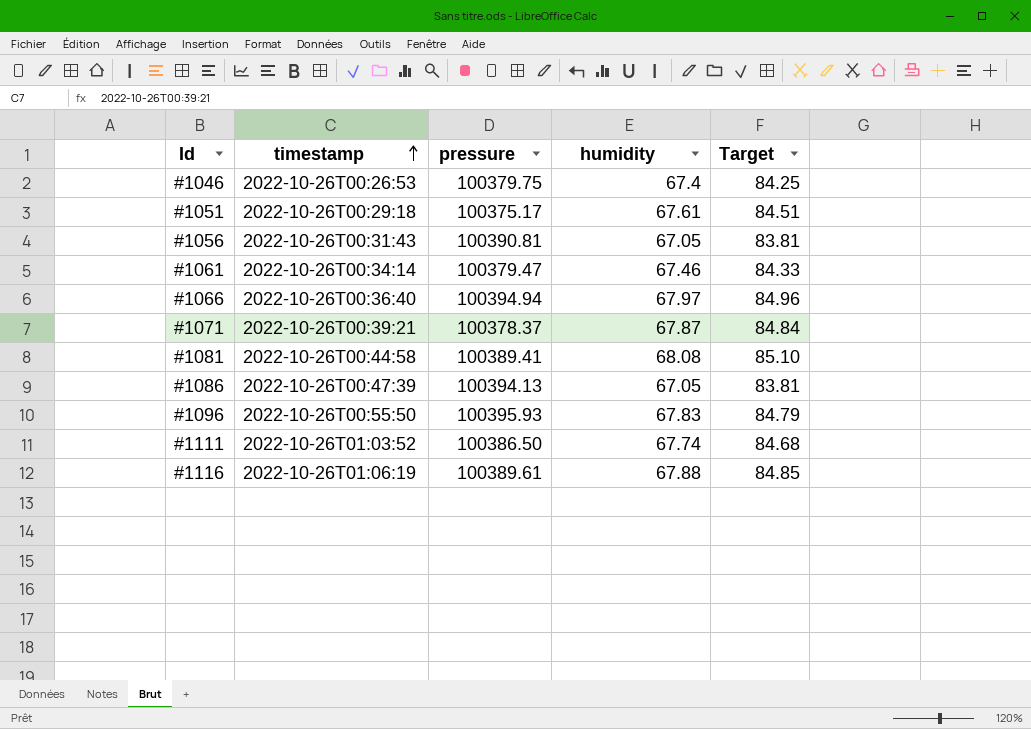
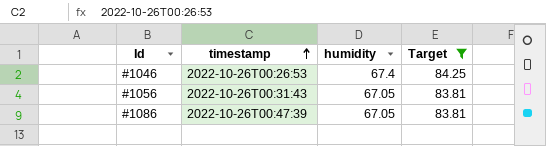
filter: none -> Target <= 84.25
column pressure | position: 3 -> none

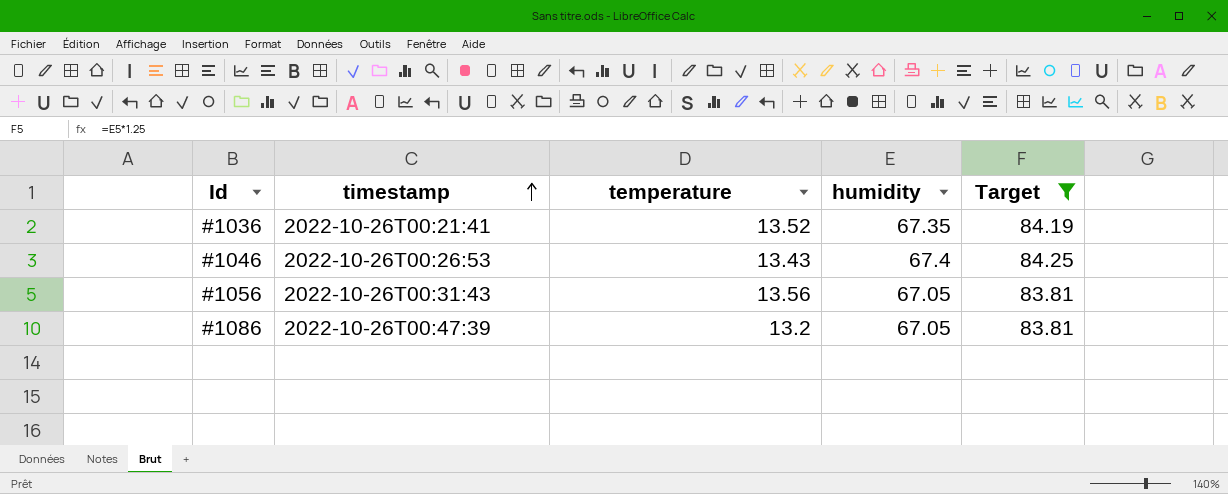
column temperature | position: none -> 3
row #1036: none -> 2022-10-26T00:21:41 | 13.52 | 67.35 | 84.19

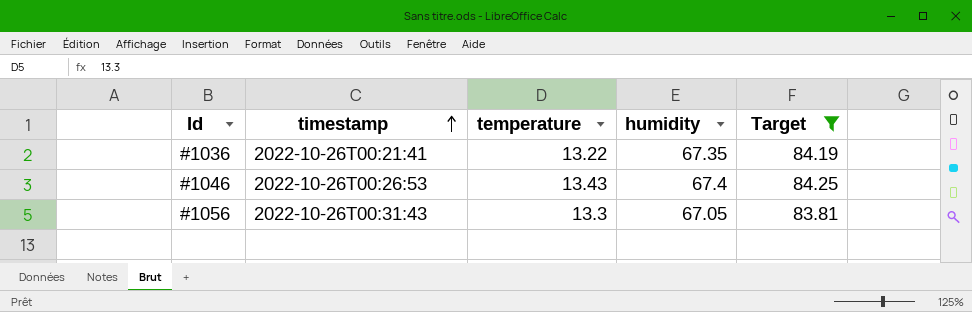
row #1086: 2022-10-26T00:47:39 | 13.2 | 67.05 | 83.81 -> none
#1036 | temperature: 13.52 -> 13.22
#1056 | temperature: 13.56 -> 13.3

